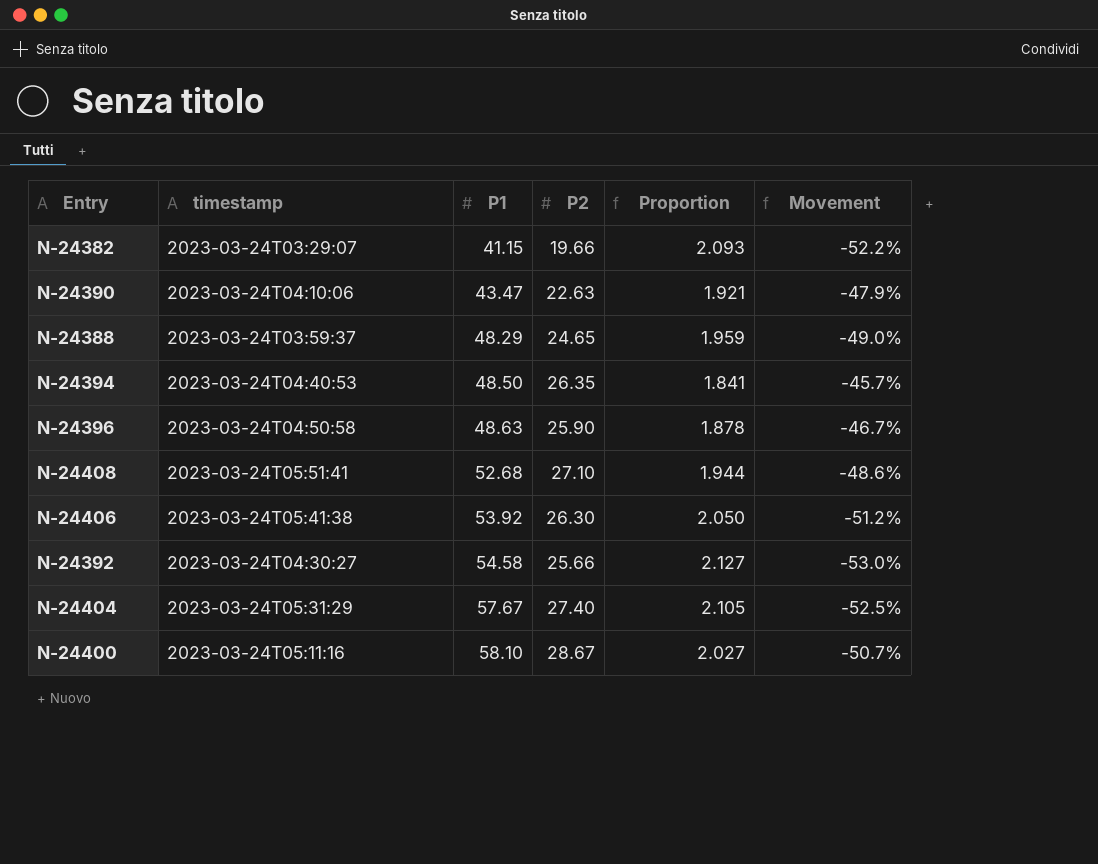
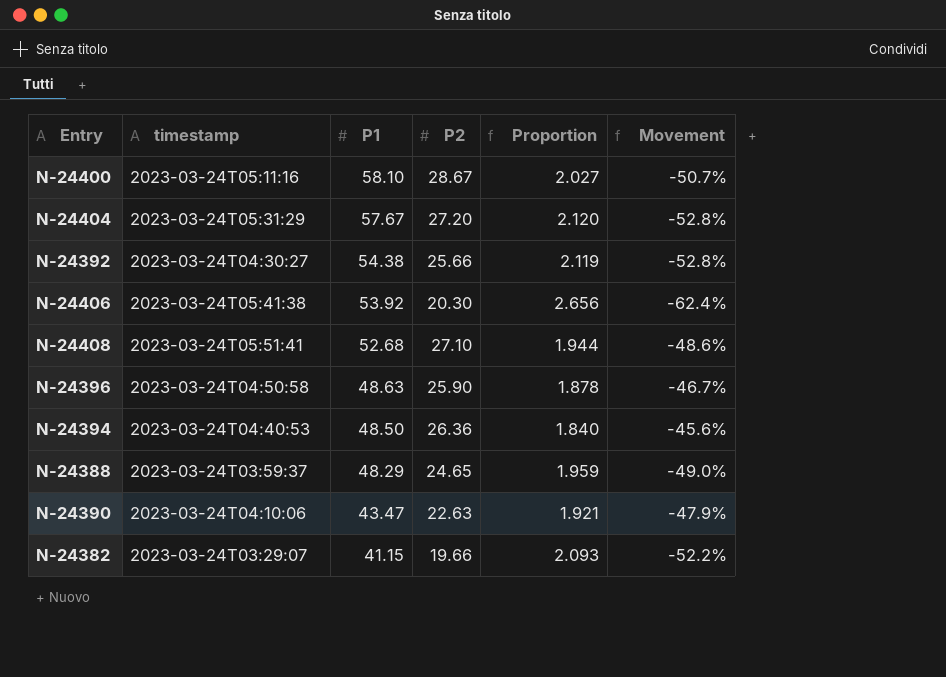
row order: P1 ascending -> P1 descending
N-24404 | P2: 27.40 -> 27.20
N-24404 | Proportion: 2.105 -> 2.120
N-24404 | Movement: -52.5% -> -52.8%
N-24392 | P1: 54.58 -> 54.38
N-24392 | Proportion: 2.127 -> 2.119
N-24392 | Movement: -53.0% -> -52.8%
N-24406 | P2: 26.30 -> 20.30
N-24406 | Proportion: 2.050 -> 2.656
N-24406 | Movement: -51.2% -> -62.4%
N-24394 | P2: 26.35 -> 26.36
N-24394 | Proportion: 1.841 -> 1.840
N-24394 | Movement: -45.7% -> -45.6%

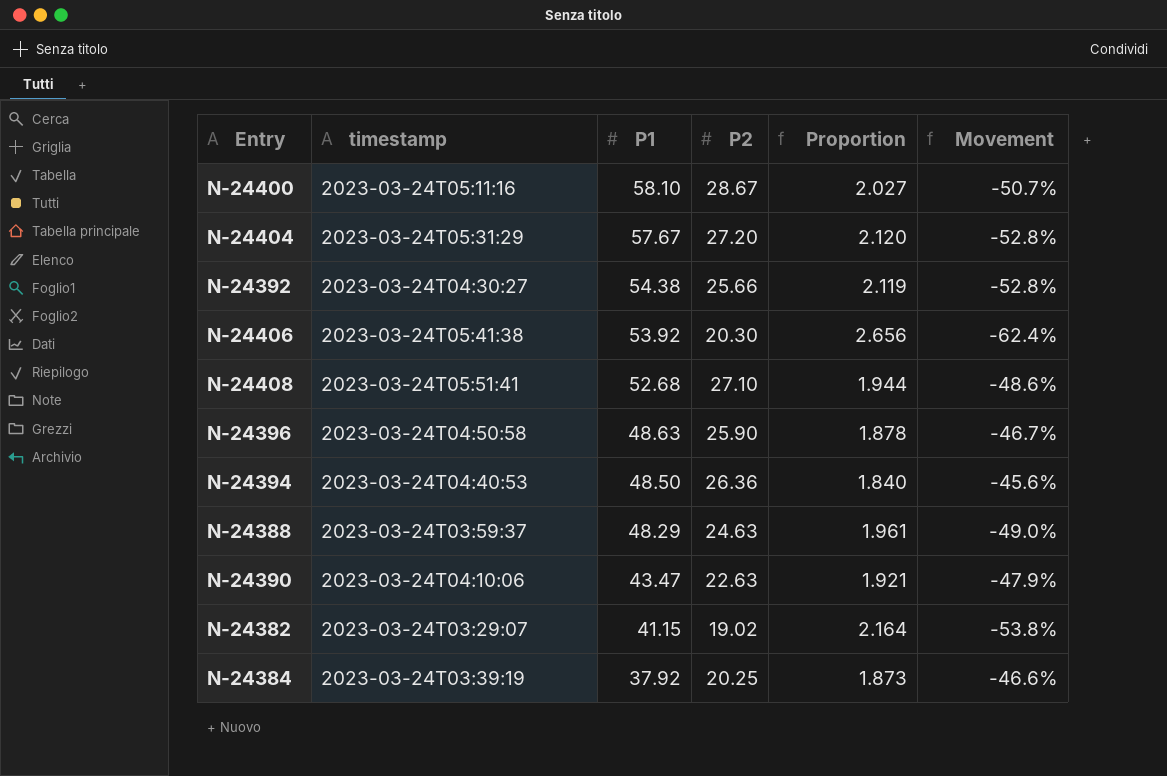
N-24388 | P2: 24.65 -> 24.63
N-24388 | Proportion: 1.959 -> 1.961
N-24382 | P2: 19.66 -> 19.02
N-24382 | Proportion: 2.093 -> 2.164
N-24382 | Movement: -52.2% -> -53.8%
row N-24384: none -> 2023-03-24T03:39:19 | 37.92 | 20.25 | 1.873 | -46.6%

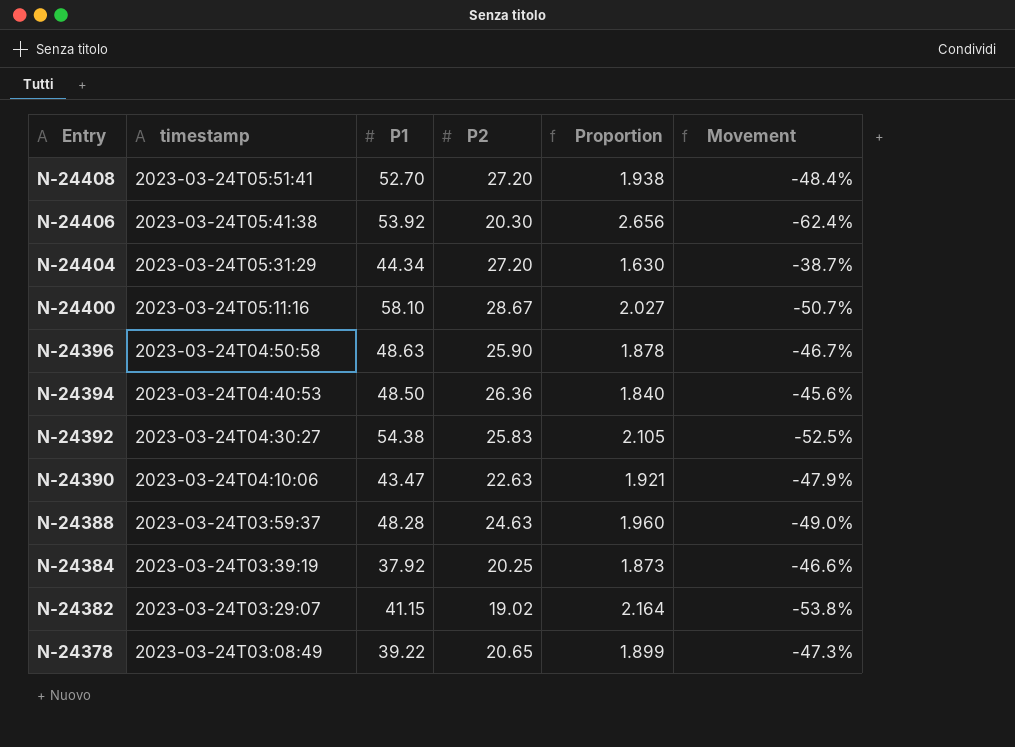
row order: P1 descending -> Entry descending
N-24408 | P1: 52.68 -> 52.70
N-24408 | P2: 27.10 -> 27.20
N-24408 | Proportion: 1.944 -> 1.938
N-24408 | Movement: -48.6% -> -48.4%
N-24404 | P1: 57.67 -> 44.34
N-24404 | Proportion: 2.120 -> 1.630
N-24404 | Movement: -52.8% -> -38.7%
N-24392 | P2: 25.66 -> 25.83
N-24392 | Proportion: 2.119 -> 2.105
N-24392 | Movement: -52.8% -> -52.5%
N-24388 | P1: 48.29 -> 48.28
N-24388 | Proportion: 1.961 -> 1.960
row N-24378: none -> 2023-03-24T03:08:49 | 39.22 | 20.65 | 1.899 | -47.3%

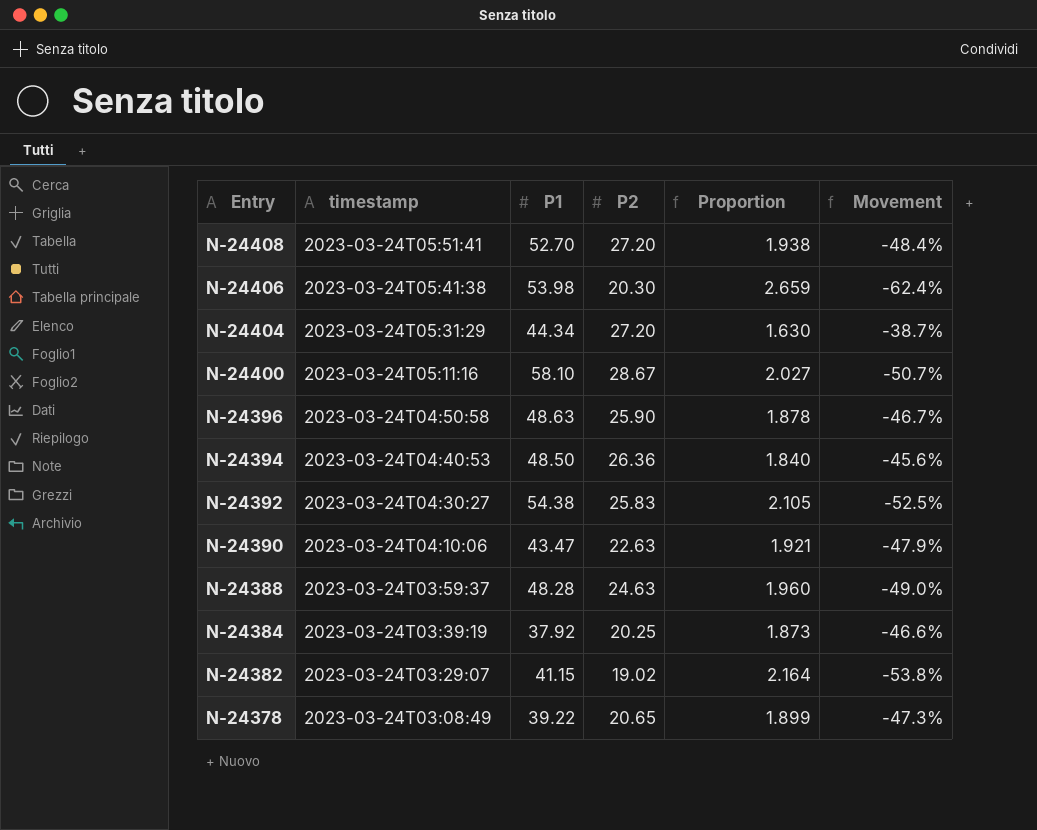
N-24406 | P1: 53.92 -> 53.98
N-24406 | Proportion: 2.656 -> 2.659

